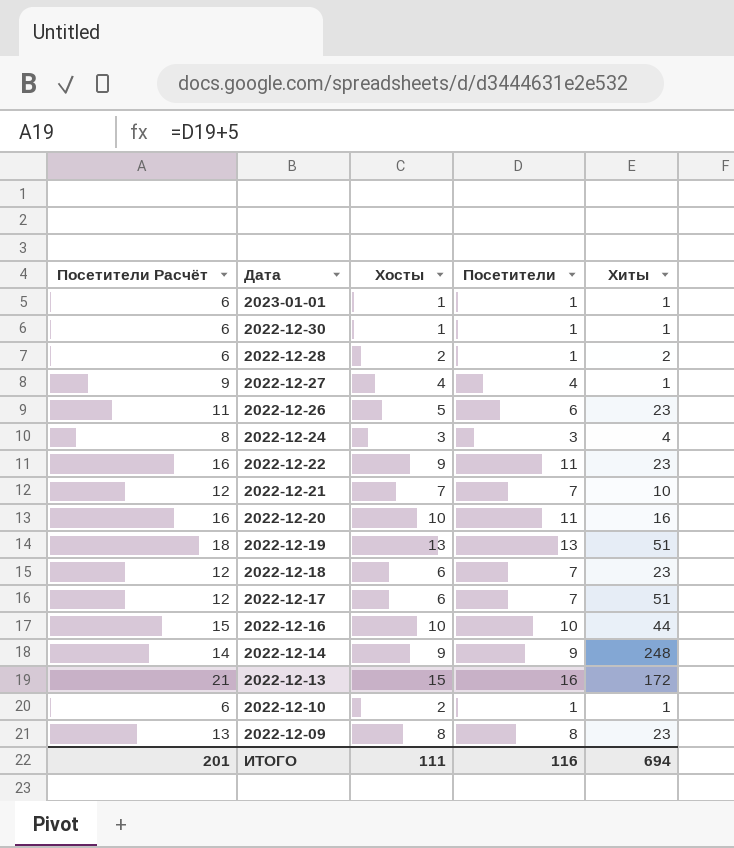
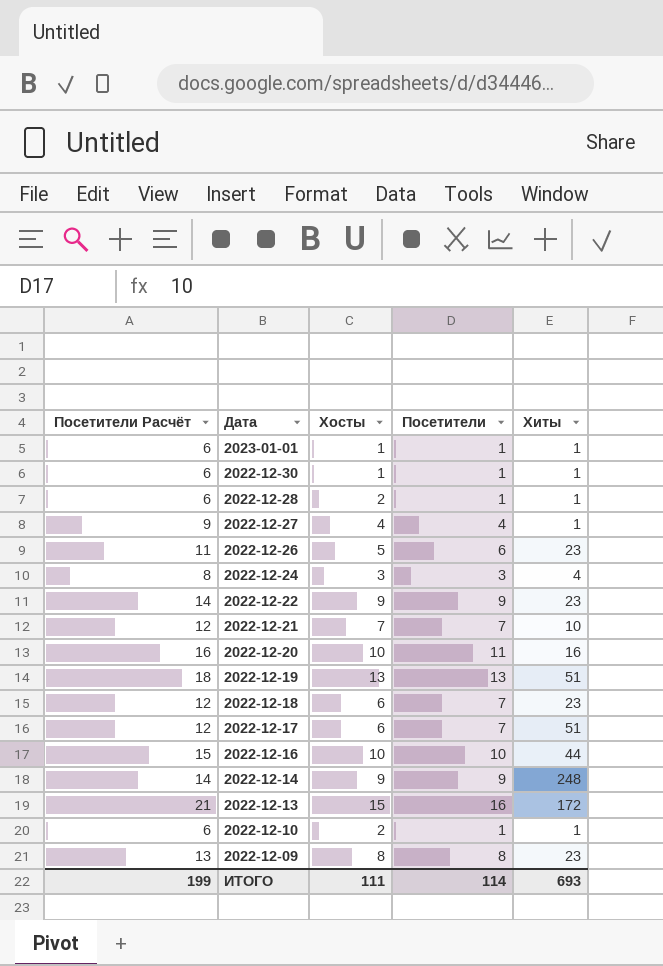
2022-12-28 | Хиты: 2 -> 1
2022-12-22 | Посетители Расчёт: 16 -> 14
2022-12-22 | Посетители: 11 -> 9
ИТОГО | Посетители Расчёт: 201 -> 199
ИТОГО | Посетители: 116 -> 114
ИТОГО | Хиты: 694 -> 693

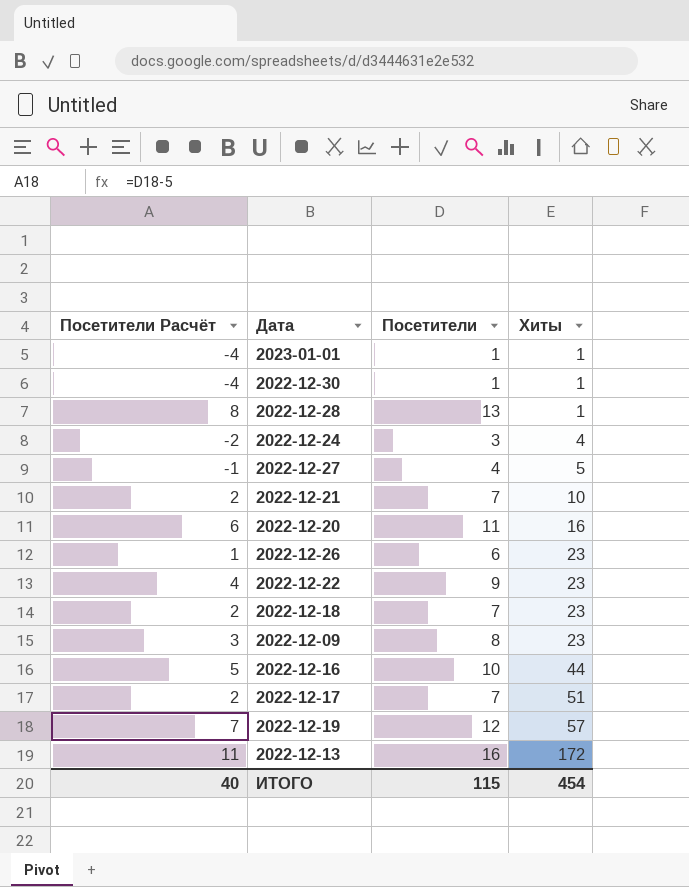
row order: Дата descending -> Хиты ascending
column Хосты | position: 3 -> none
column Посетители Расчёт | formula: [Посетители] + 5 -> [Посетители] - 5
row 2022-12-14: 14 | 9 | 9 | 248 -> none
row 2022-12-10: 6 | 2 | 1 | 1 -> none
2022-12-28 | Посетители: 1 -> 13
2022-12-27 | Хиты: 1 -> 5
2022-12-19 | Посетители: 13 -> 12
2022-12-19 | Хиты: 51 -> 57
ИТОГО | Посетители Расчёт: 199 -> 40
ИТОГО | Посетители: 114 -> 115
ИТОГО | Хиты: 693 -> 454

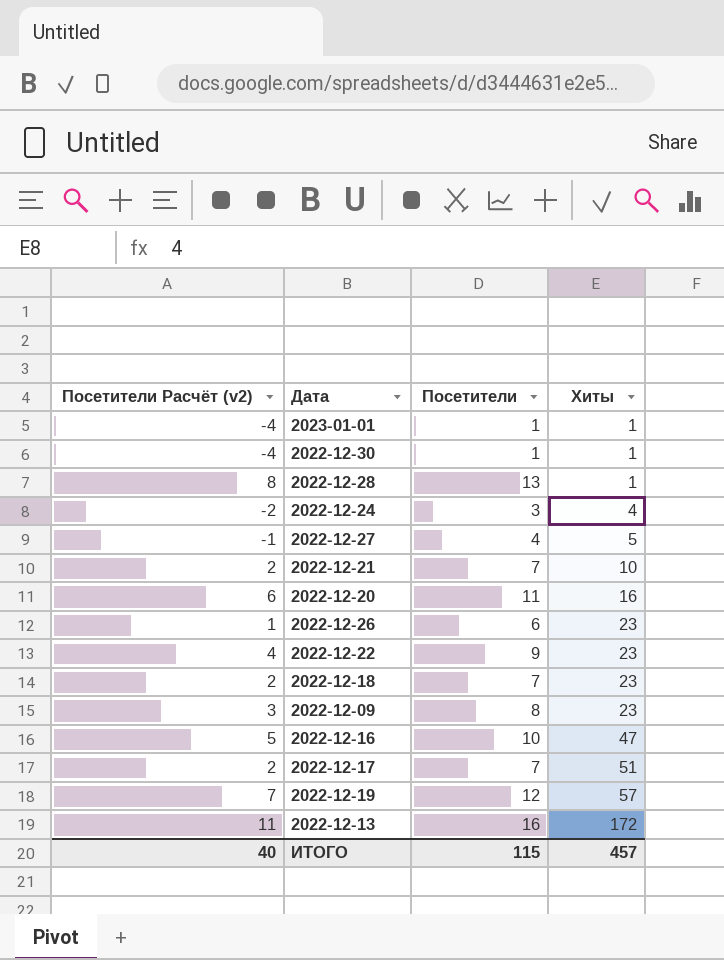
column name: Посетители Расчёт -> Посетители Расчёт (v2)
2022-12-16 | Хиты: 44 -> 47
ИТОГО | Хиты: 454 -> 457

